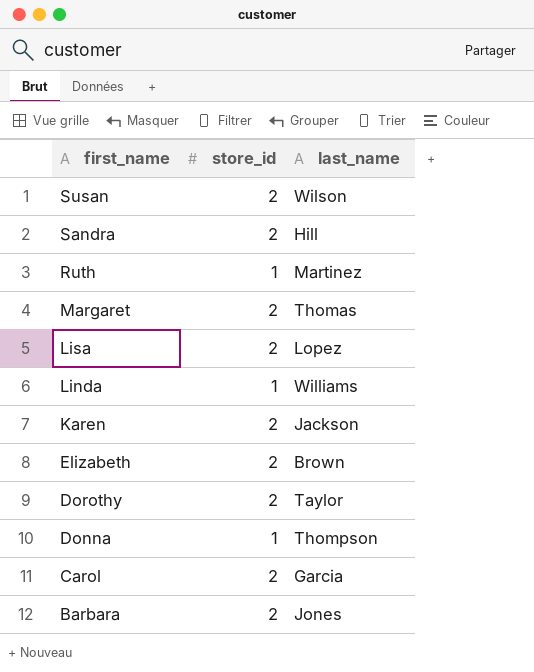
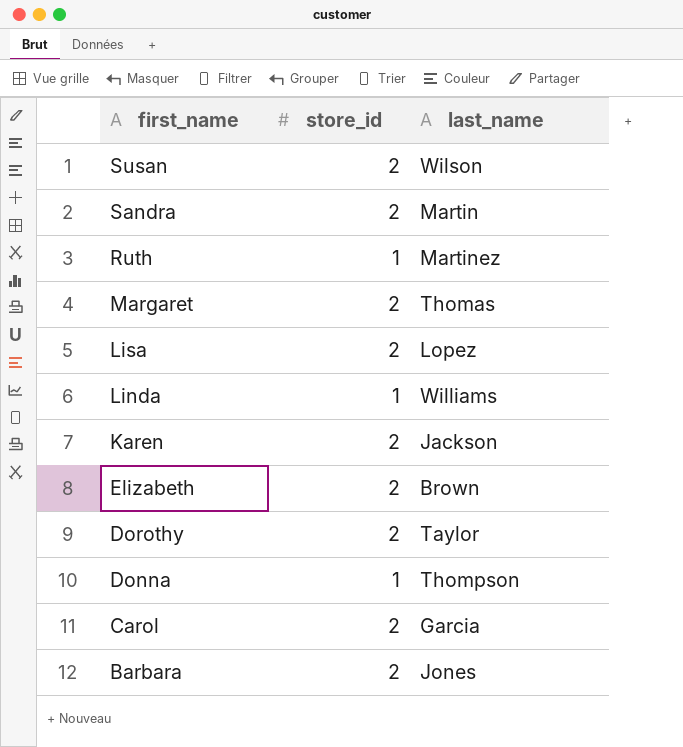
Sandra | last_name: Hill -> Martin

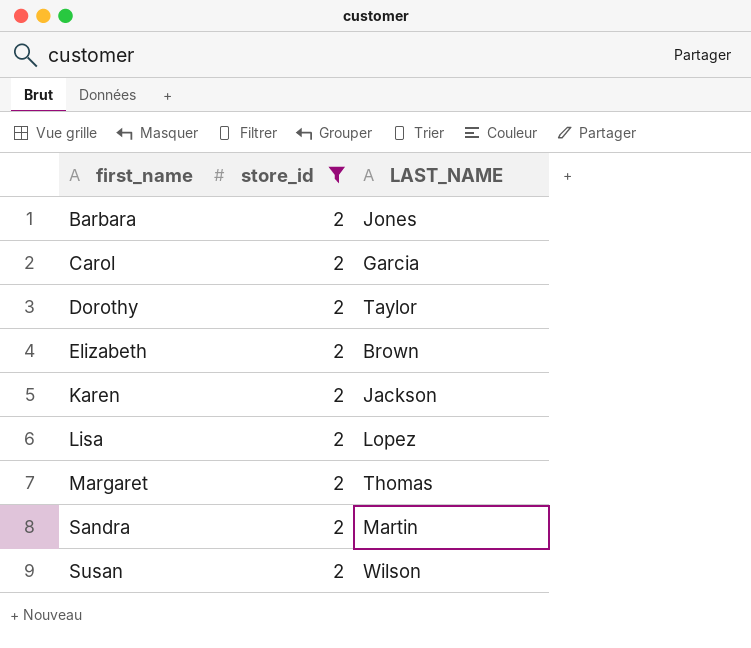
filter: none -> store_id = 2
row order: first_name descending -> first_name ascending
column name: last_name -> LAST_NAME

